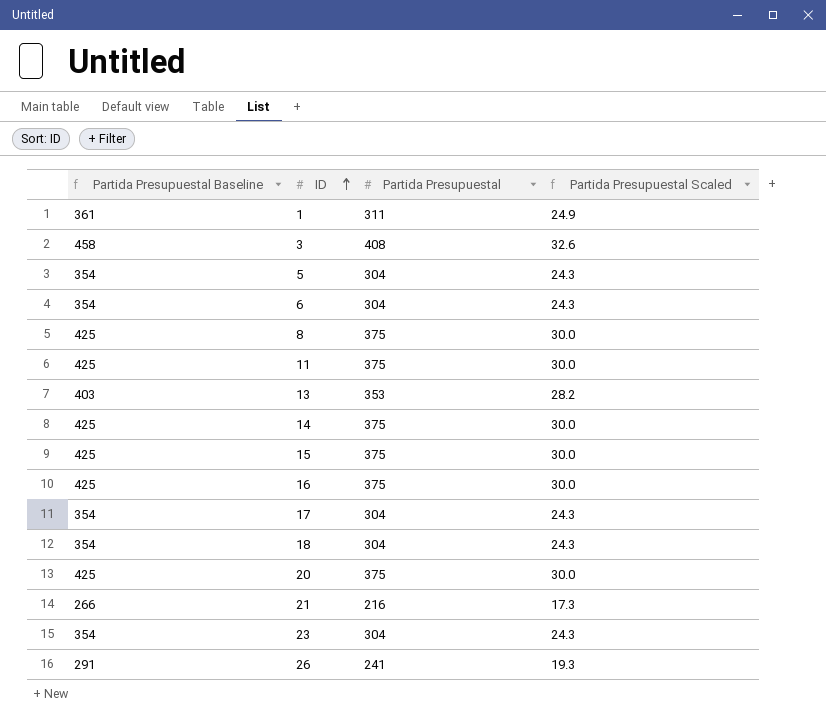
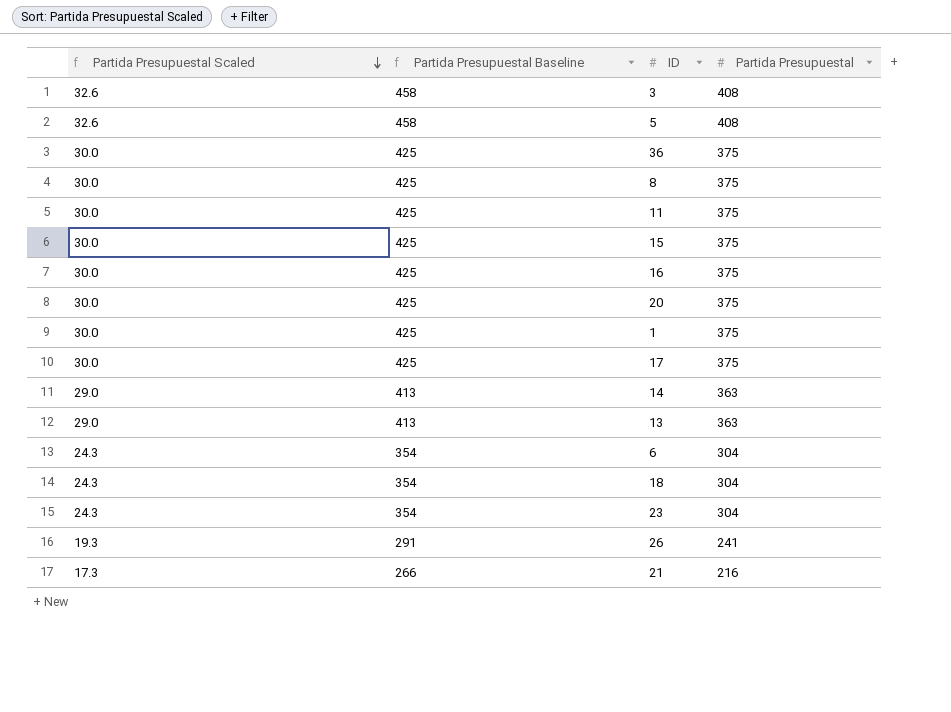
row order: ID ascending -> Partida Presupuestal Scaled descending
column Partida Presupuestal Scaled | position: 4 -> 1
5 | Partida Presupuestal Scaled: 24.3 -> 32.6
5 | Partida Presupuestal Baseline: 354 -> 458
5 | Partida Presupuestal: 304 -> 408
row 36: none -> 30.0 | 425 | 375
1 | Partida Presupuestal Scaled: 24.9 -> 30.0
1 | Partida Presupuestal Baseline: 361 -> 425
1 | Partida Presupuestal: 311 -> 375
17 | Partida Presupuestal Scaled: 24.3 -> 30.0
17 | Partida Presupuestal Baseline: 354 -> 425
17 | Partida Presupuestal: 304 -> 375
14 | Partida Presupuestal Scaled: 30.0 -> 29.0
14 | Partida Presupuestal Baseline: 425 -> 413
14 | Partida Presupuestal: 375 -> 363
13 | Partida Presupuestal Scaled: 28.2 -> 29.0
13 | Partida Presupuestal Baseline: 403 -> 413
13 | Partida Presupuestal: 353 -> 363

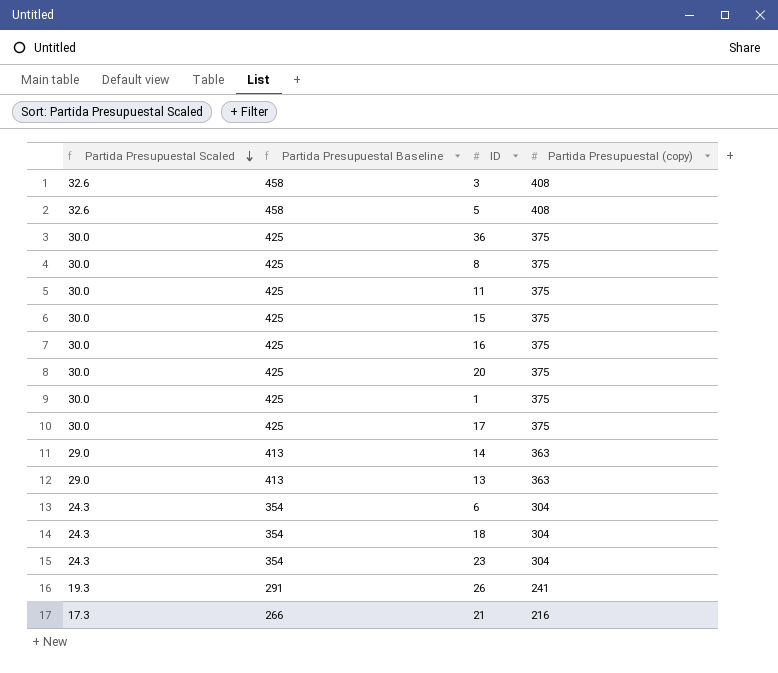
column name: Partida Presupuestal -> Partida Presupuestal (copy)

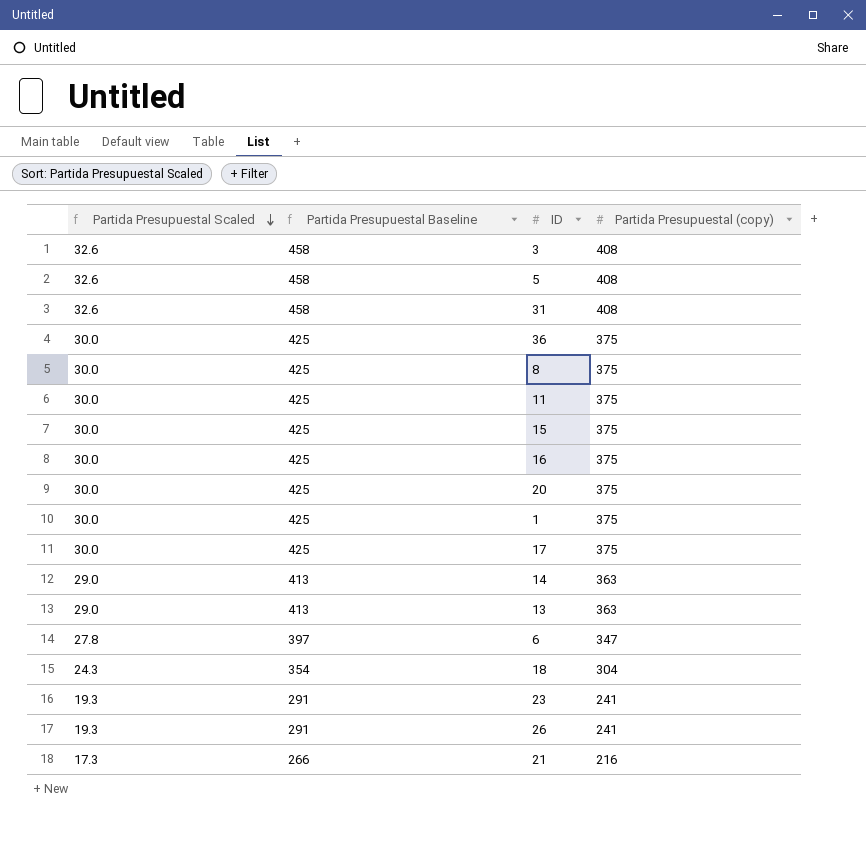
row 31: none -> 32.6 | 458 | 408
6 | Partida Presupuestal Scaled: 24.3 -> 27.8
6 | Partida Presupuestal Baseline: 354 -> 397
6 | Partida Presupuestal (copy): 304 -> 347
23 | Partida Presupuestal Scaled: 24.3 -> 19.3
23 | Partida Presupuestal Baseline: 354 -> 291
23 | Partida Presupuestal (copy): 304 -> 241

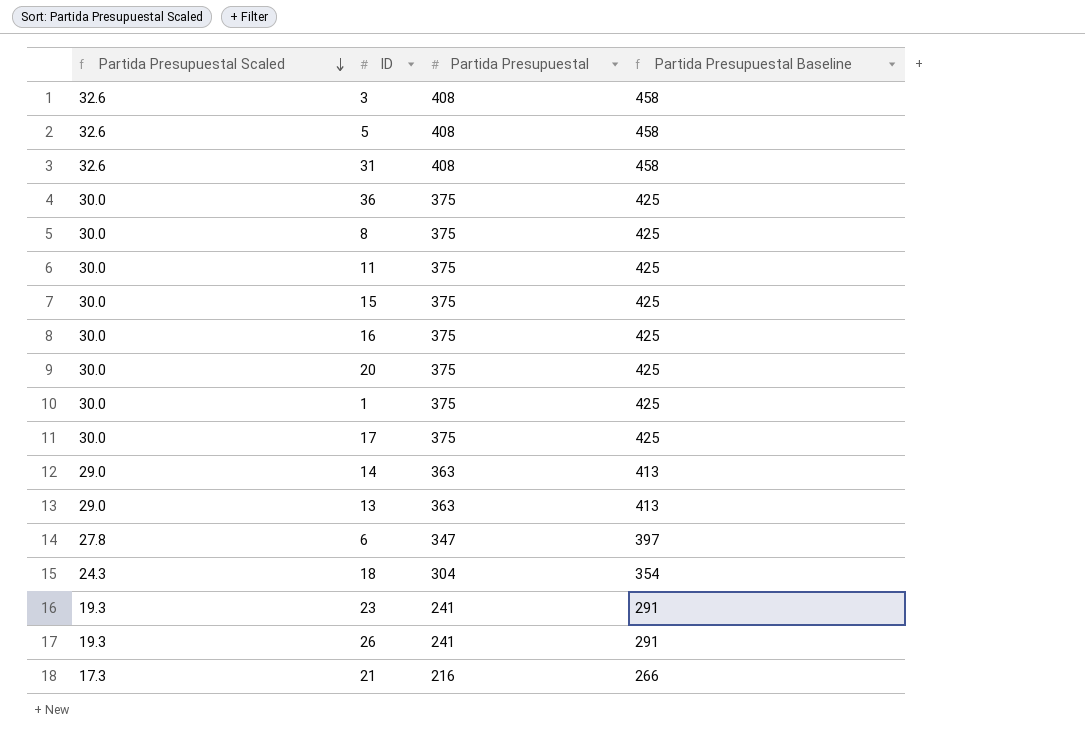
column name: Partida Presupuestal (copy) -> Partida Presupuestal
column Partida Presupuestal Baseline | position: 2 -> 4

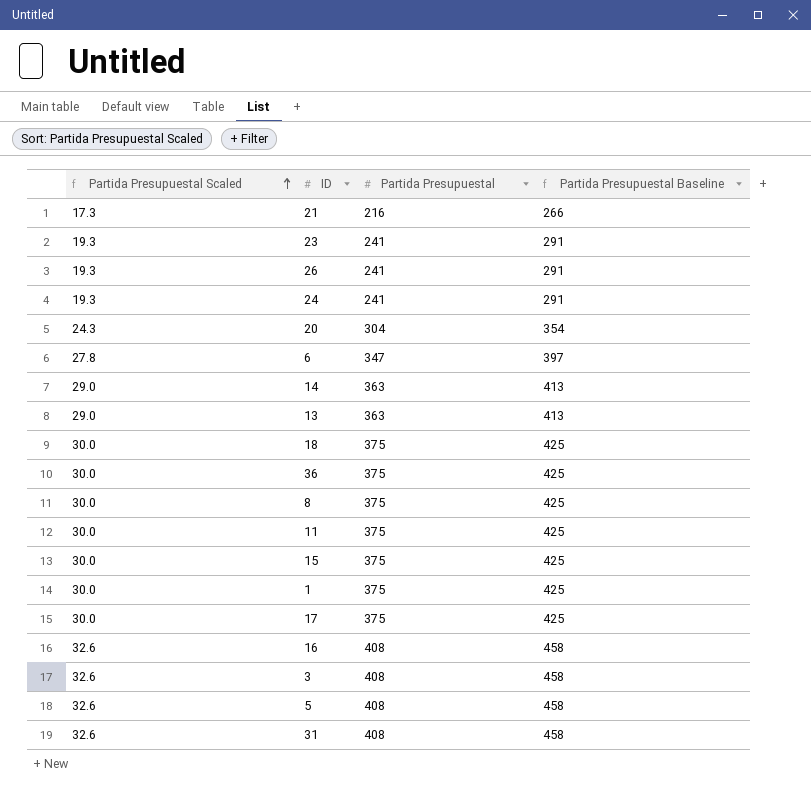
row order: Partida Presupuestal Scaled descending -> Partida Presupuestal Scaled ascending
row 24: none -> 19.3 | 241 | 291
20 | Partida Presupuestal Scaled: 30.0 -> 24.3
20 | Partida Presupuestal: 375 -> 304
20 | Partida Presupuestal Baseline: 425 -> 354
18 | Partida Presupuestal Scaled: 24.3 -> 30.0
18 | Partida Presupuestal: 304 -> 375
18 | Partida Presupuestal Baseline: 354 -> 425
16 | Partida Presupuestal Scaled: 30.0 -> 32.6
16 | Partida Presupuestal: 375 -> 408
16 | Partida Presupuestal Baseline: 425 -> 458

